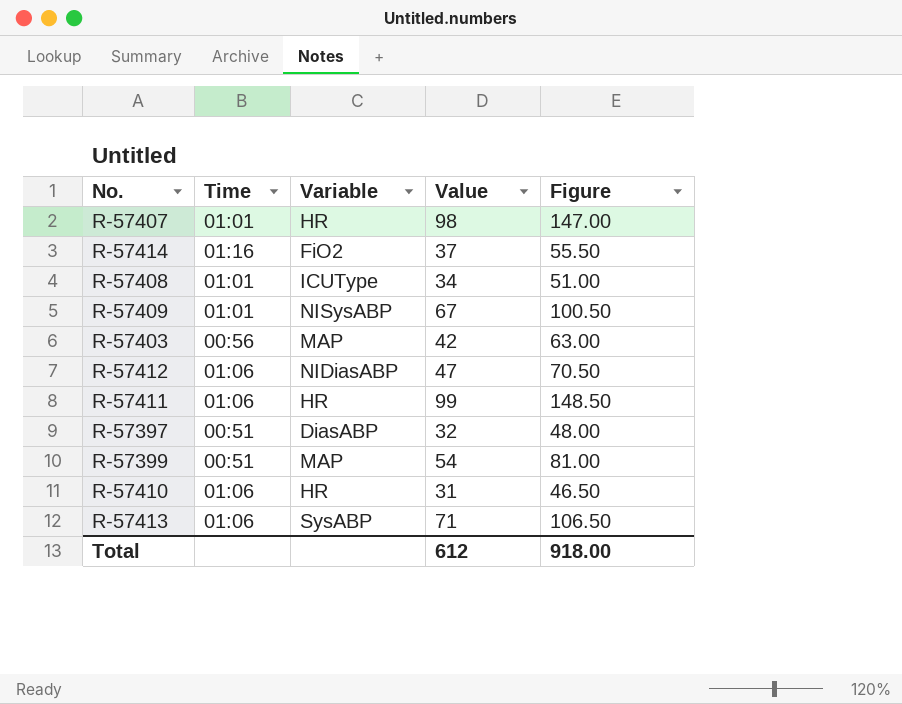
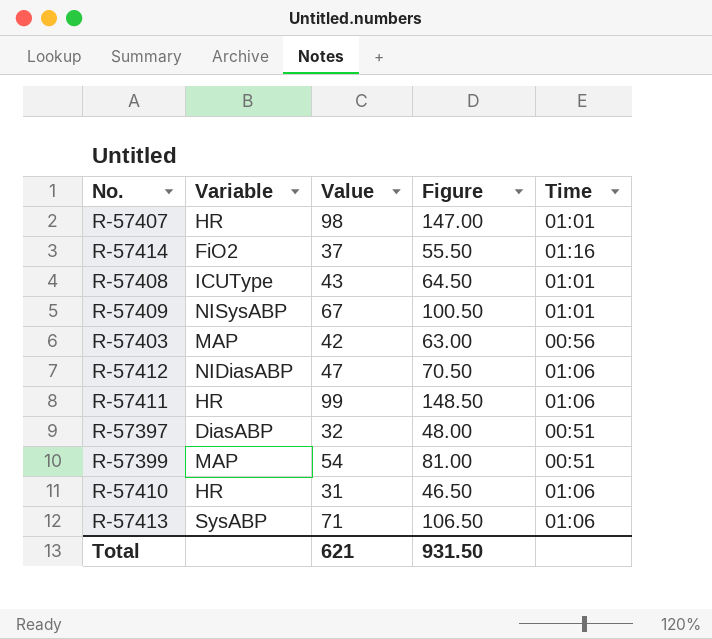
column Time | position: 2 -> 5
R-57408 | Value: 34 -> 43
R-57408 | Figure: 51.00 -> 64.50
Total | Value: 612 -> 621
Total | Figure: 918.00 -> 931.50

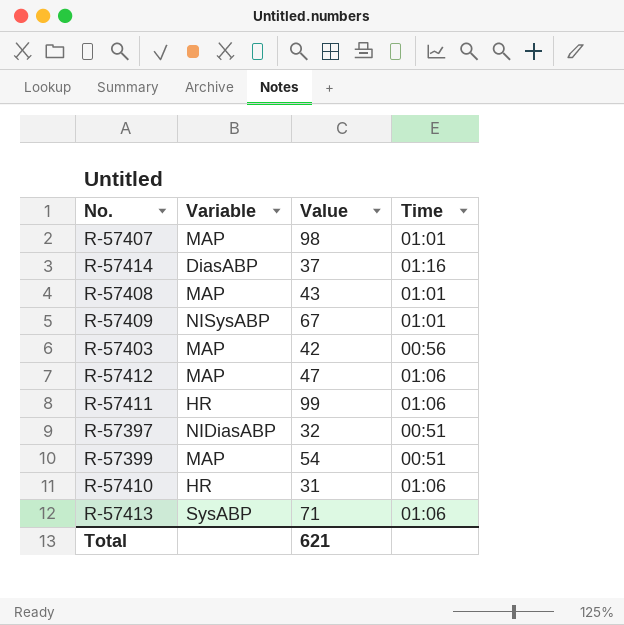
column Figure | formula: [Value] * 1.5 -> none
R-57407 | Variable: HR -> MAP
R-57414 | Variable: FiO2 -> DiasABP
R-57408 | Variable: ICUType -> MAP
R-57412 | Variable: NIDiasABP -> MAP
R-57397 | Variable: DiasABP -> NIDiasABP

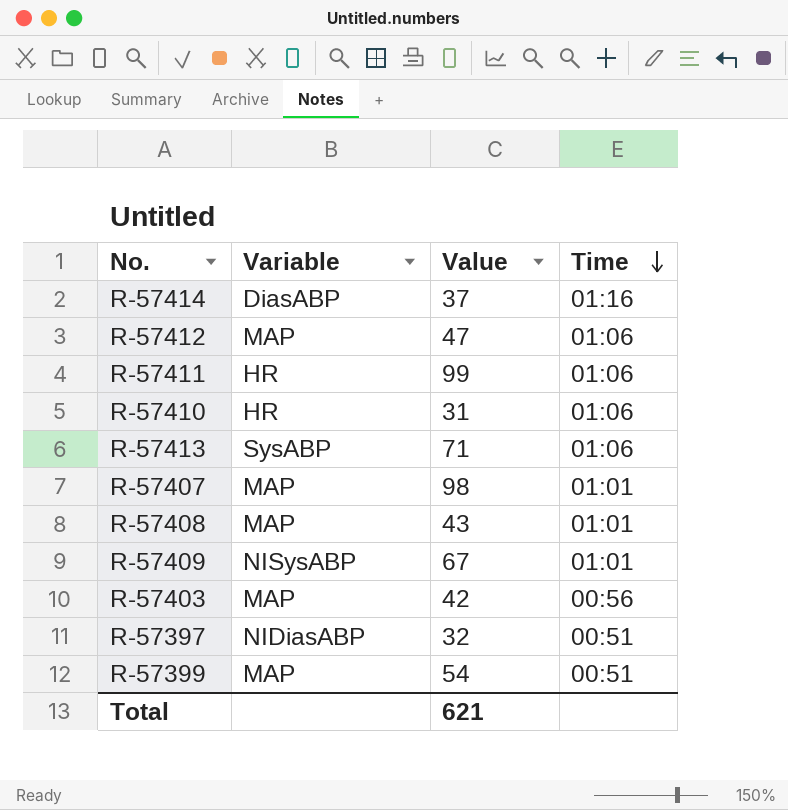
row order: none -> Time descending

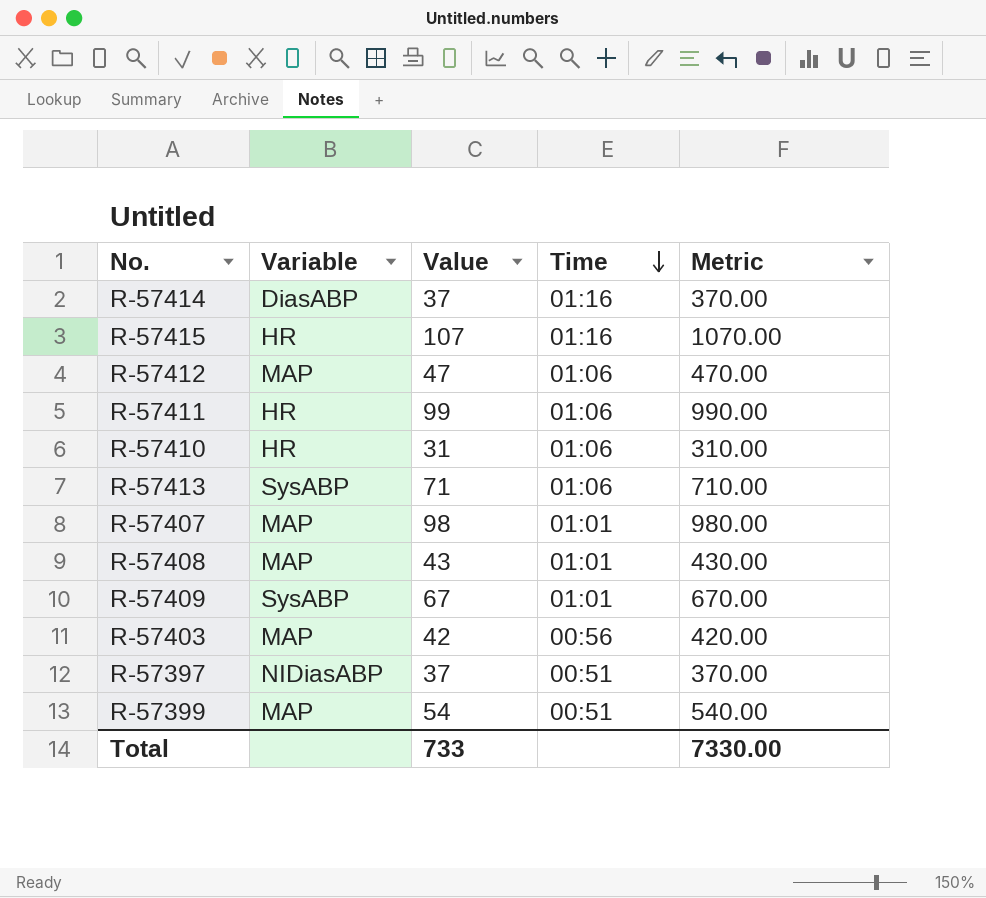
column Metric | formula: none -> [Value] * 10
row R-57415: none -> HR | 107 | 01:16 | 1070.00
R-57409 | Variable: NISysABP -> SysABP
R-57397 | Value: 32 -> 37
Total | Value: 621 -> 733

